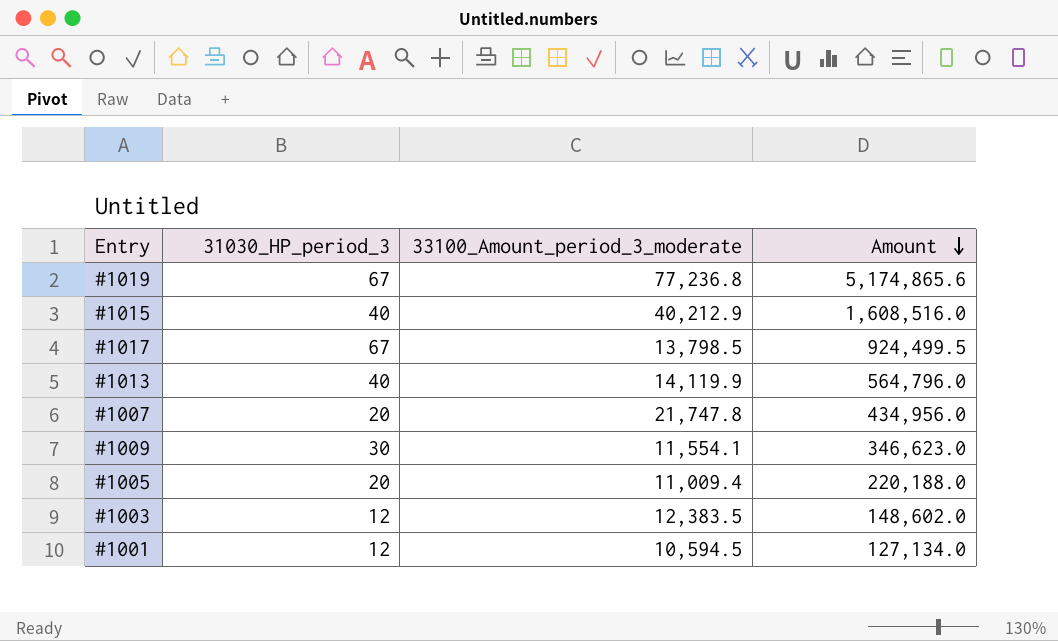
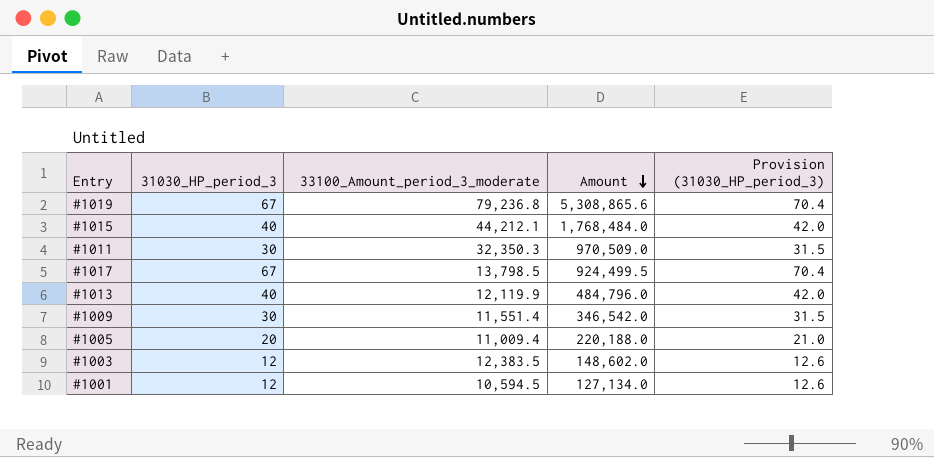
column Provision (31030_HP_period_3) | formula: none -> [31030_HP_period_3] * 1.05
row #1007: 20 | 21,747.8 | 434,956.0 -> none
#1019 | 33100_Amount_period_3_moderate: 77,236.8 -> 79,236.8
#1019 | Amount: 5,174,865.6 -> 5,308,865.6
#1015 | 33100_Amount_period_3_moderate: 40,212.9 -> 44,212.1
#1015 | Amount: 1,608,516.0 -> 1,768,484.0
row #1011: none -> 30 | 32,350.3 | 970,509.0 | 31.5
#1013 | 33100_Amount_period_3_moderate: 14,119.9 -> 12,119.9
#1013 | Amount: 564,796.0 -> 484,796.0
#1009 | 33100_Amount_period_3_moderate: 11,554.1 -> 11,551.4
#1009 | Amount: 346,623.0 -> 346,542.0

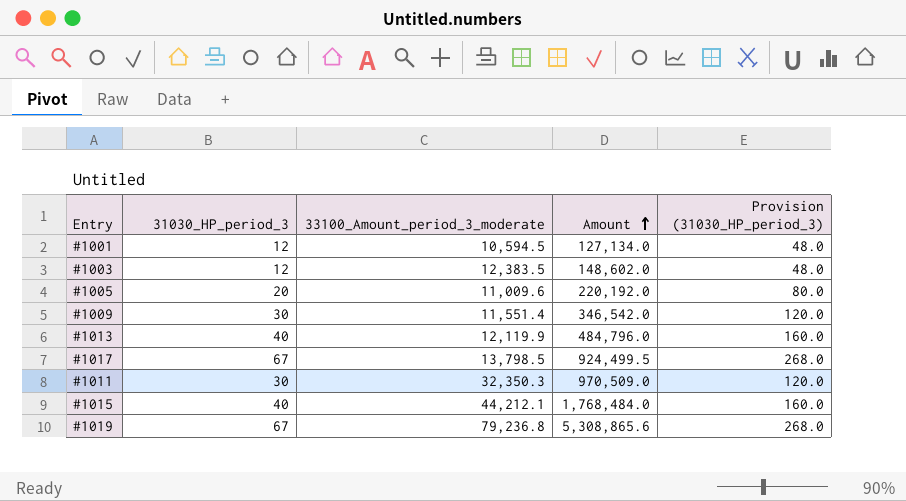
row order: Amount descending -> Amount ascending
column Provision (31030_HP_period_3) | formula: [31030_HP_period_3] * 1.05 -> [31030_HP_period_3] * 4
#1005 | 33100_Amount_period_3_moderate: 11,009.4 -> 11,009.6
#1005 | Amount: 220,188.0 -> 220,192.0

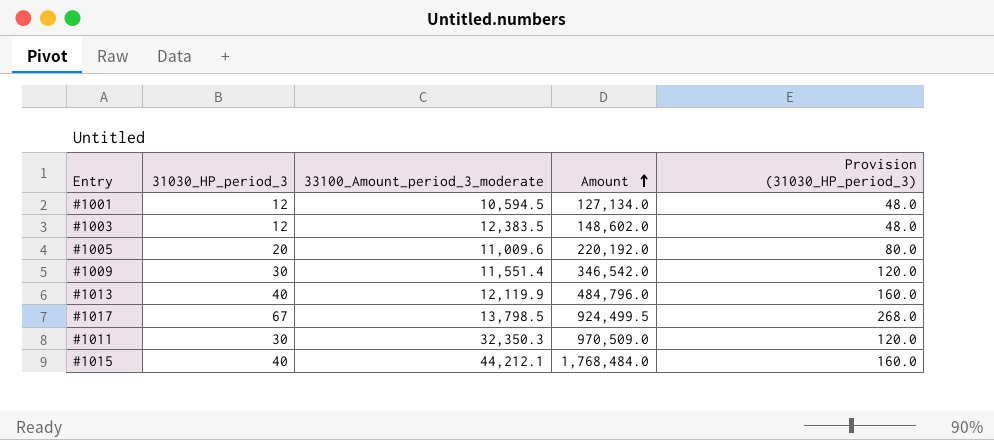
row #1019: 67 | 79,236.8 | 5,308,865.6 | 268.0 -> none

